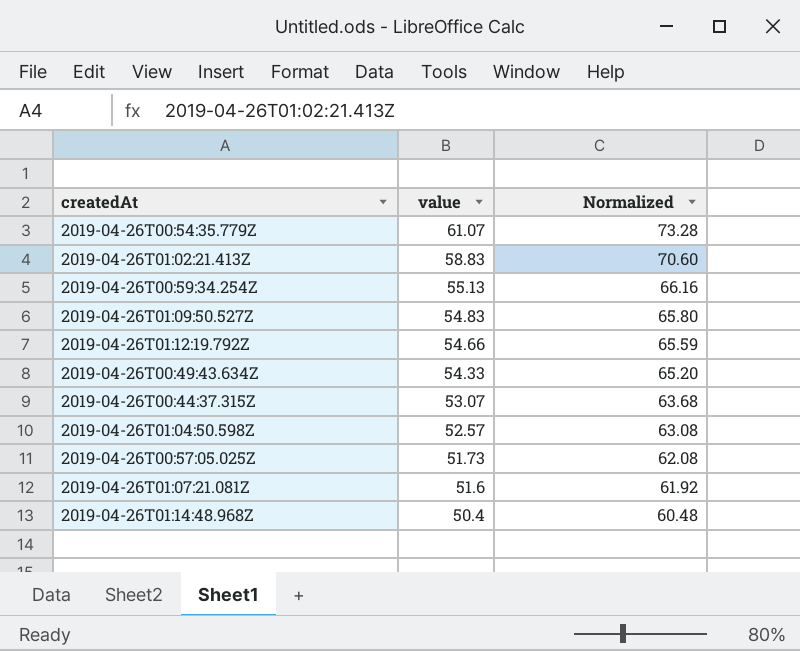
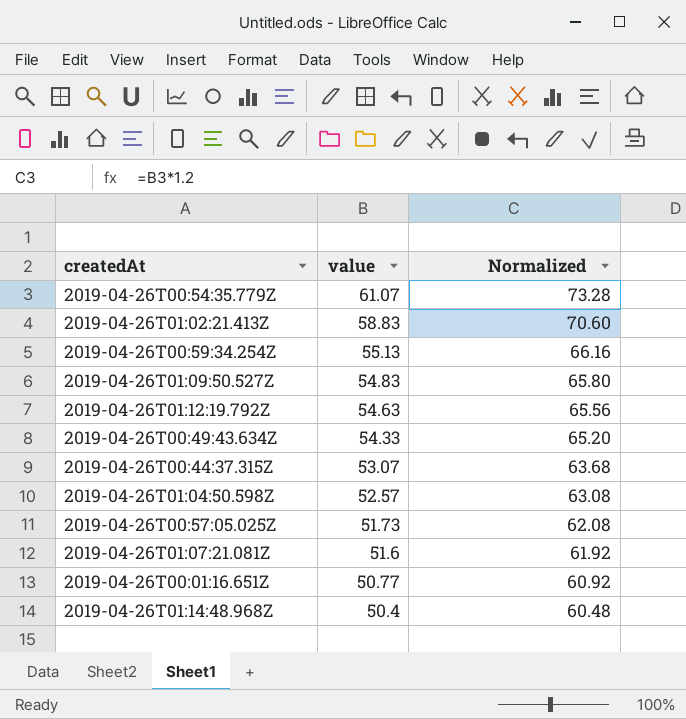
2019-04-26T01:12:19.792Z | value: 54.66 -> 54.63
2019-04-26T01:12:19.792Z | Normalized: 65.59 -> 65.56
row 2019-04-26T00:01:16.651Z: none -> 50.77 | 60.92

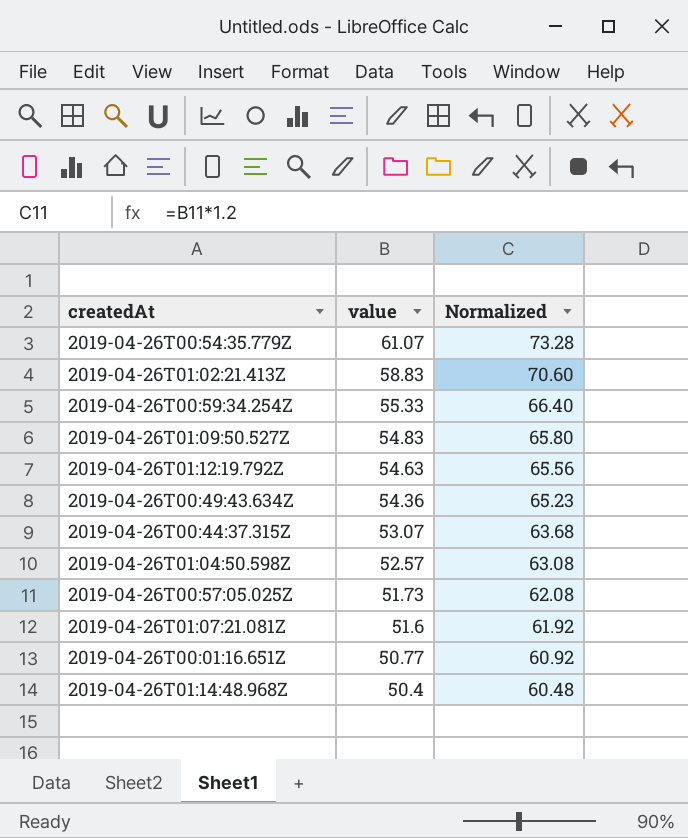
2019-04-26T00:59:34.254Z | value: 55.13 -> 55.33
2019-04-26T00:59:34.254Z | Normalized: 66.16 -> 66.40
2019-04-26T00:49:43.634Z | value: 54.33 -> 54.36
2019-04-26T00:49:43.634Z | Normalized: 65.20 -> 65.23

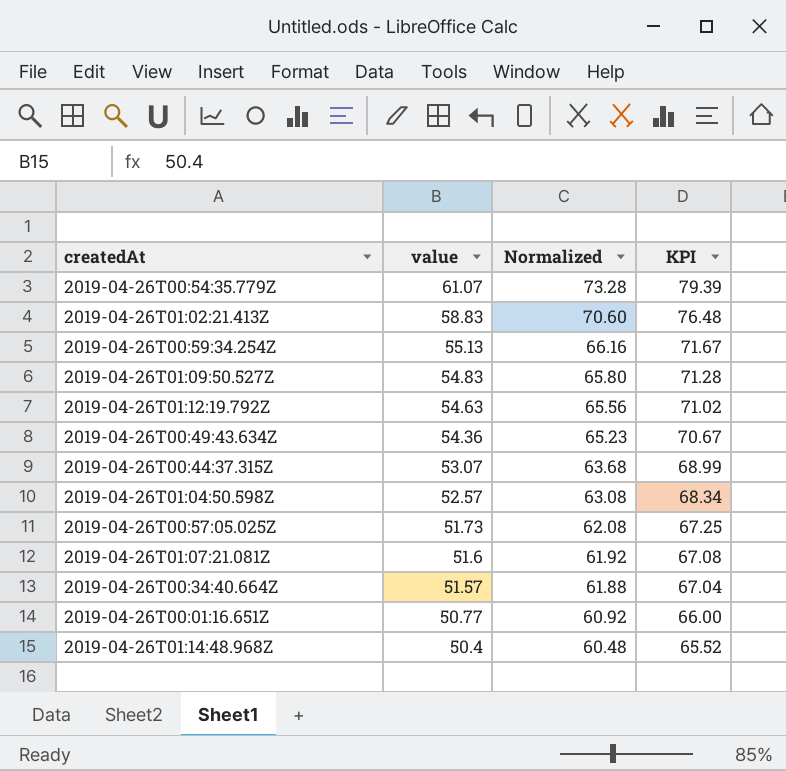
column KPI | formula: none -> [value] * 1.3
2019-04-26T00:59:34.254Z | value: 55.33 -> 55.13
2019-04-26T00:59:34.254Z | Normalized: 66.40 -> 66.16
row 2019-04-26T00:34:40.664Z: none -> 51.57 | 61.88 | 67.04

